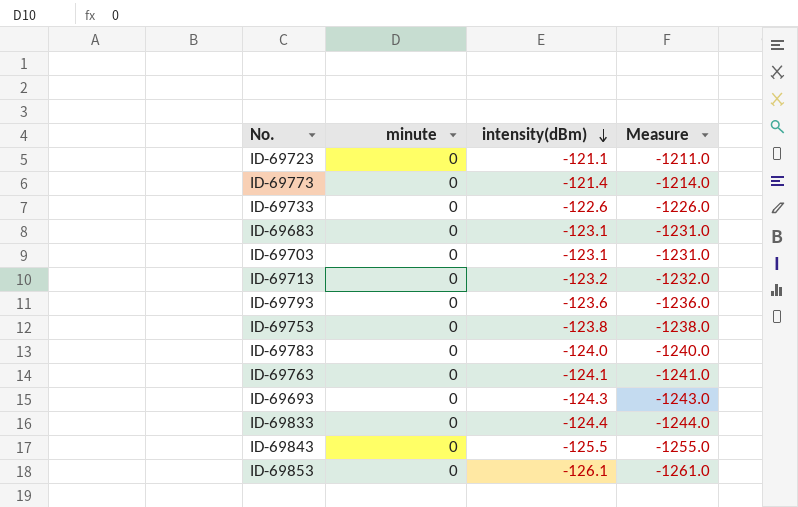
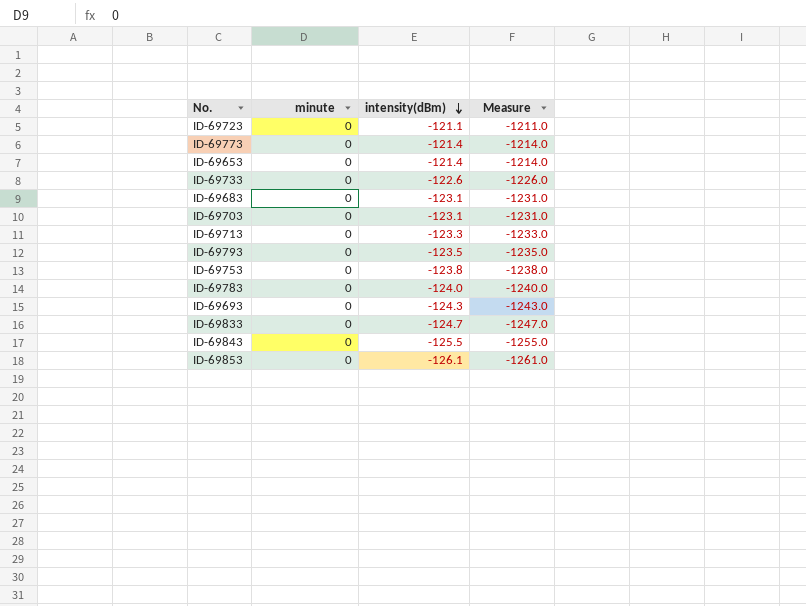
row ID-69763: 0 | -124.1 | -1241.0 -> none
row ID-69653: none -> 0 | -121.4 | -1214.0
ID-69713 | intensity(dBm): -123.2 -> -123.3
ID-69713 | Measure: -1232.0 -> -1233.0
ID-69793 | intensity(dBm): -123.6 -> -123.5
ID-69793 | Measure: -1236.0 -> -1235.0
ID-69833 | intensity(dBm): -124.4 -> -124.7
ID-69833 | Measure: -1244.0 -> -1247.0

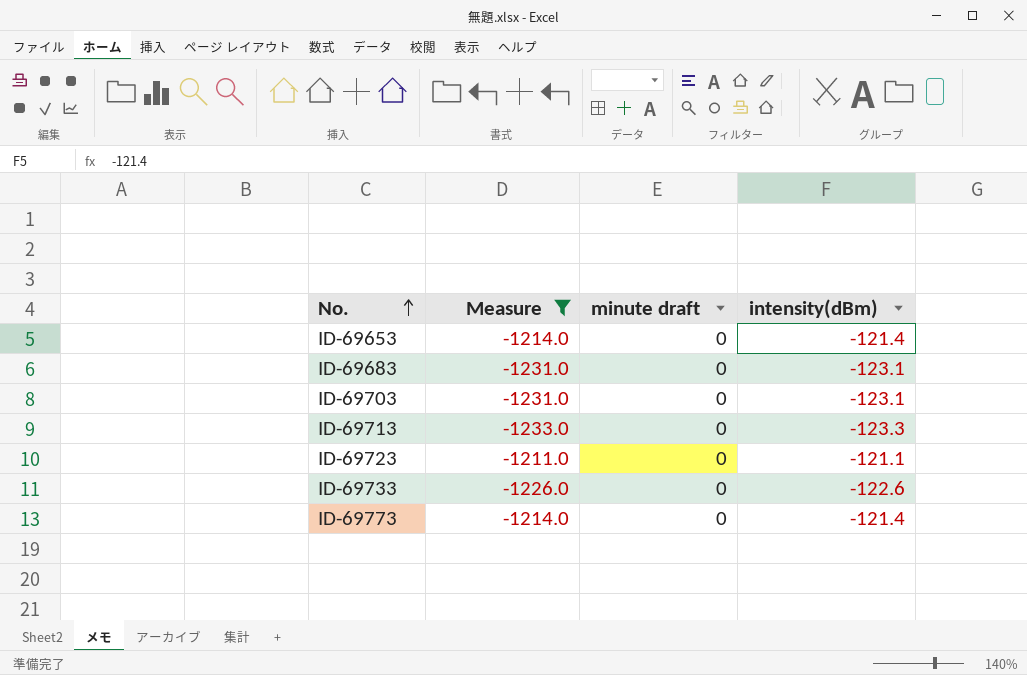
filter: none -> Measure >= -1233.0
row order: intensity(dBm) descending -> No. ascending
column Measure | position: 4 -> 2
column name: minute -> minute draft

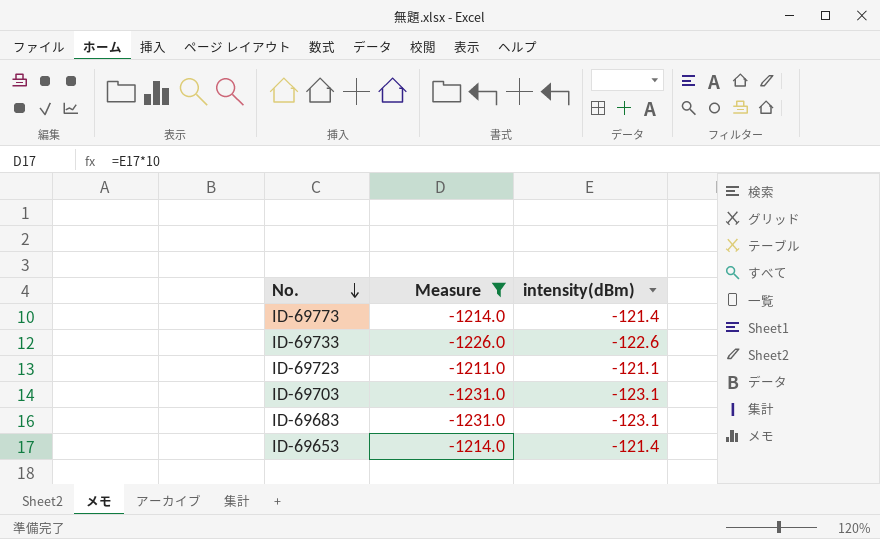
row order: No. ascending -> No. descending
column minute draft | position: 3 -> none
row ID-69713: -1233.0 | 0 | -123.3 -> none

